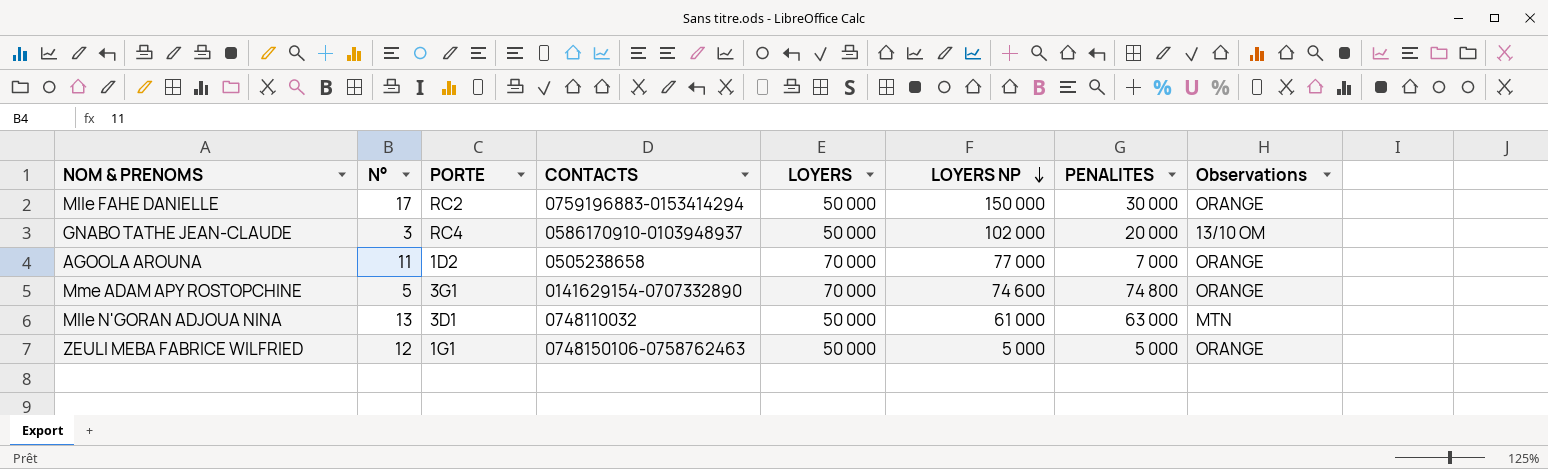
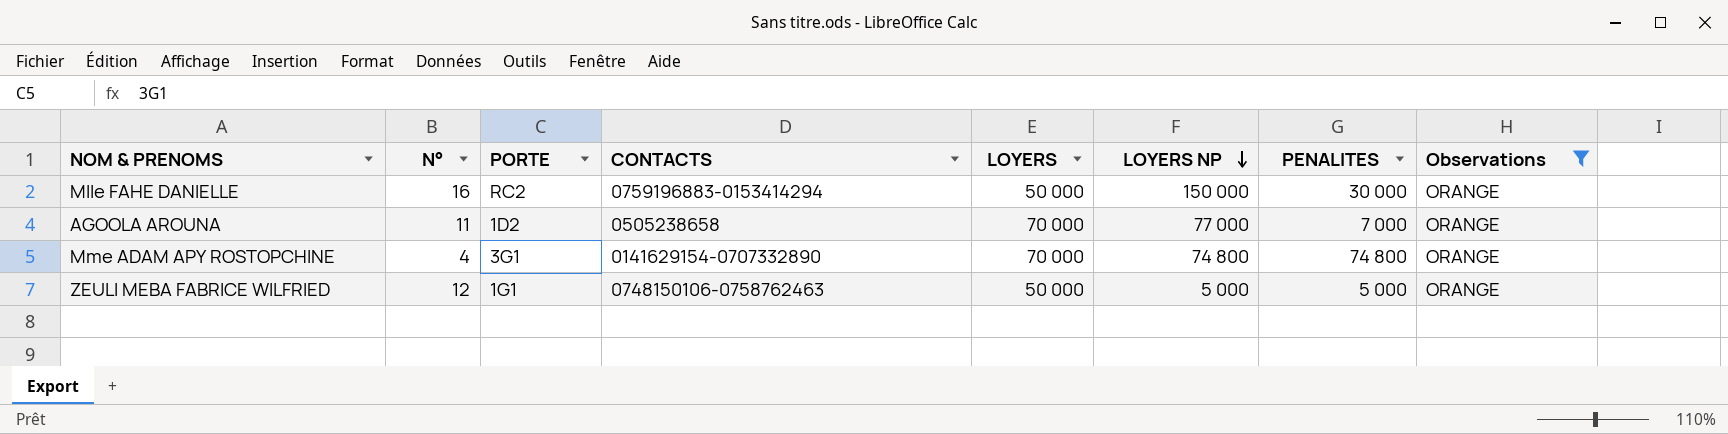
filter: none -> Observations = ORANGE
Mlle FAHE DANIELLE | N°: 17 -> 16
Mme ADAM APY ROSTOPCHINE | N°: 5 -> 4
Mme ADAM APY ROSTOPCHINE | LOYERS NP: 74 600 -> 74 800

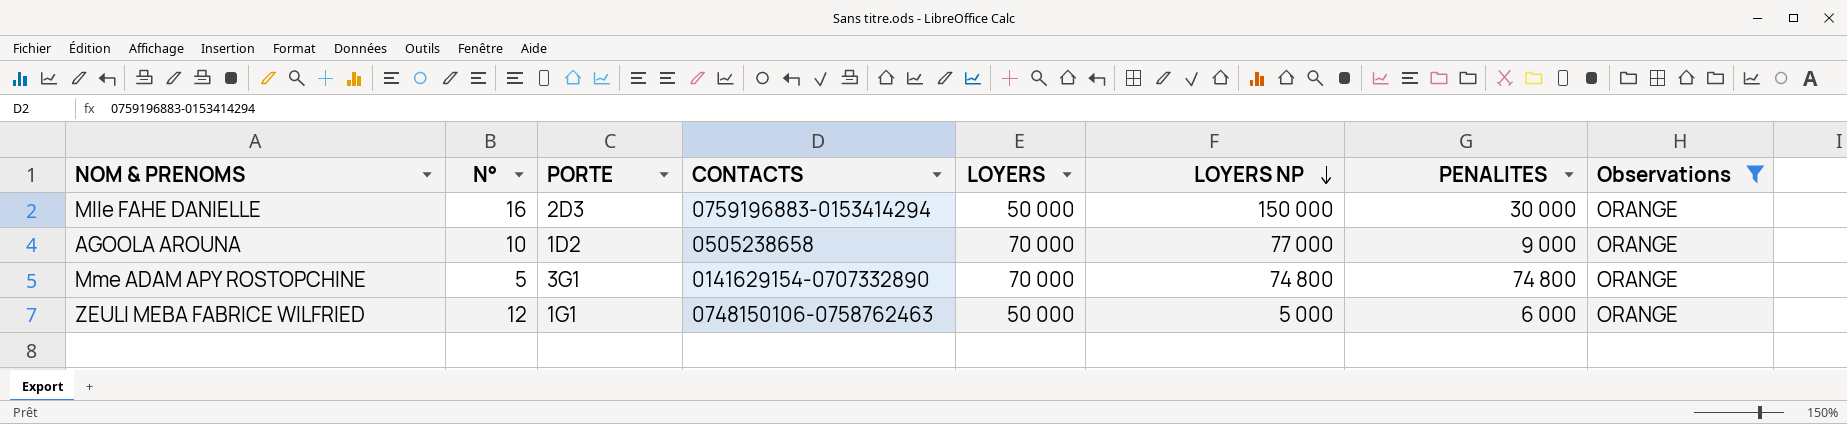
Mlle FAHE DANIELLE | PORTE: RC2 -> 2D3
AGOOLA AROUNA | N°: 11 -> 10
AGOOLA AROUNA | PENALITES: 7 000 -> 9 000
Mme ADAM APY ROSTOPCHINE | N°: 4 -> 5
ZEULI MEBA FABRICE WILFRIED | PENALITES: 5 000 -> 6 000

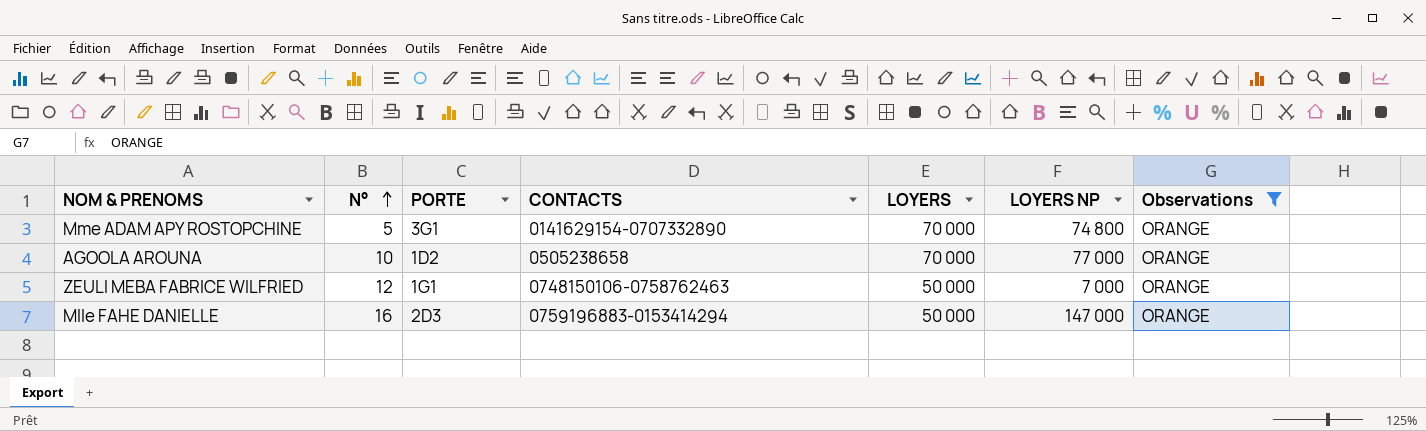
row order: LOYERS NP descending -> N° ascending
column PENALITES | position: 7 -> none
ZEULI MEBA FABRICE WILFRIED | LOYERS NP: 5 000 -> 7 000
Mlle FAHE DANIELLE | LOYERS NP: 150 000 -> 147 000

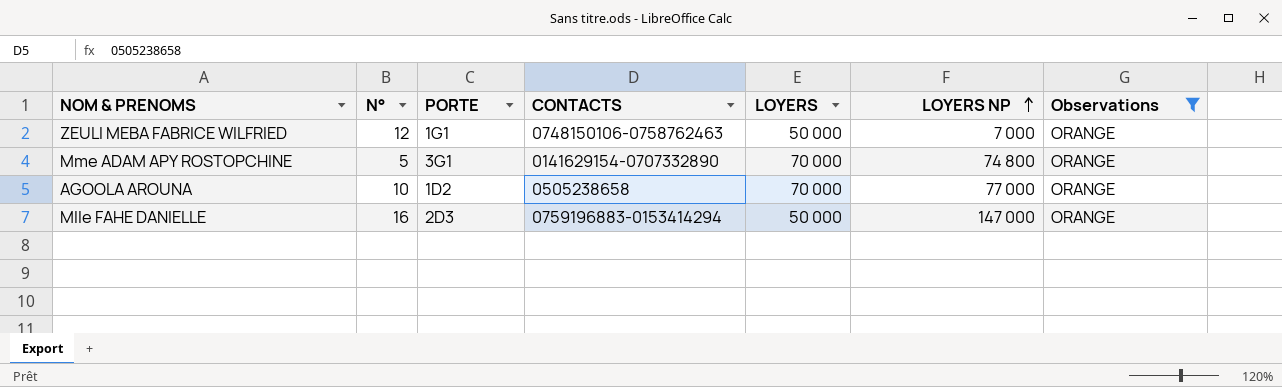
row order: N° ascending -> LOYERS NP ascending

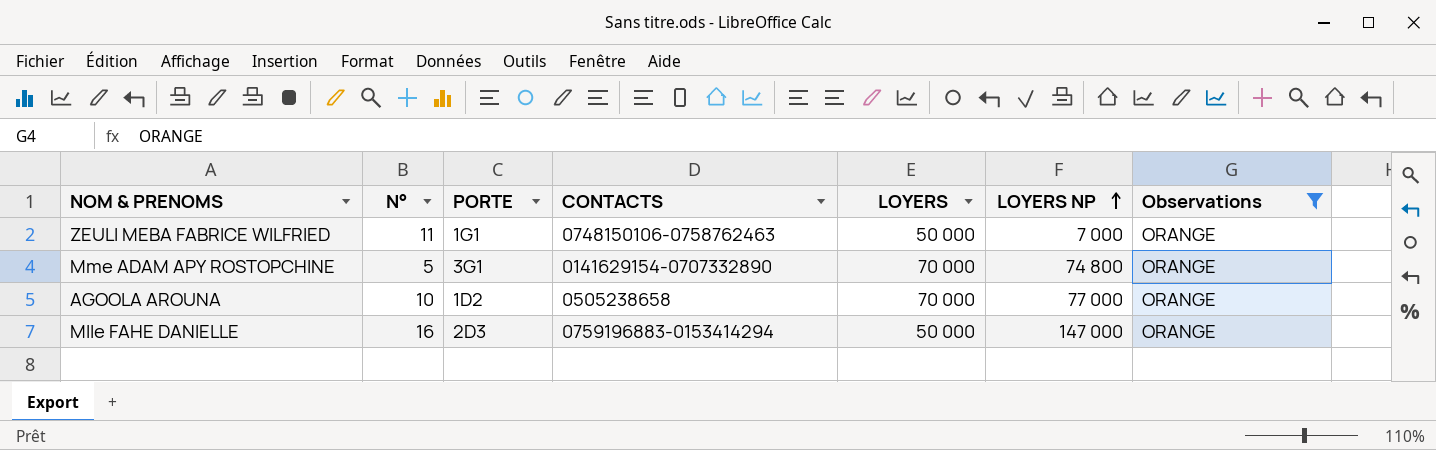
ZEULI MEBA FABRICE WILFRIED | N°: 12 -> 11

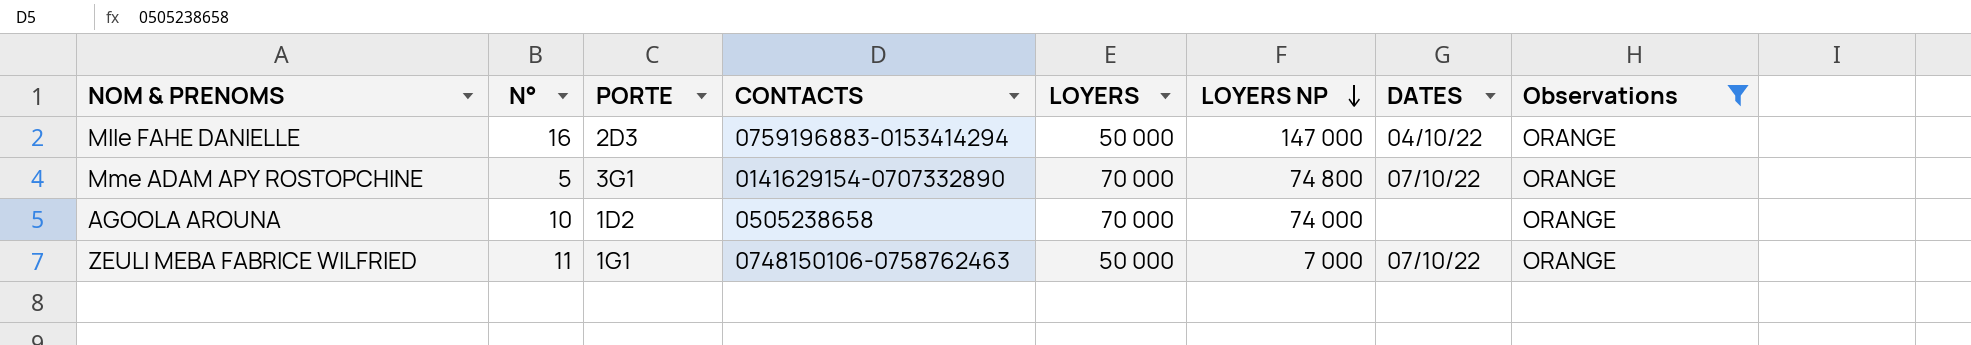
row order: LOYERS NP ascending -> LOYERS NP descending
column DATES | position: none -> 7
AGOOLA AROUNA | LOYERS NP: 77 000 -> 74 000

